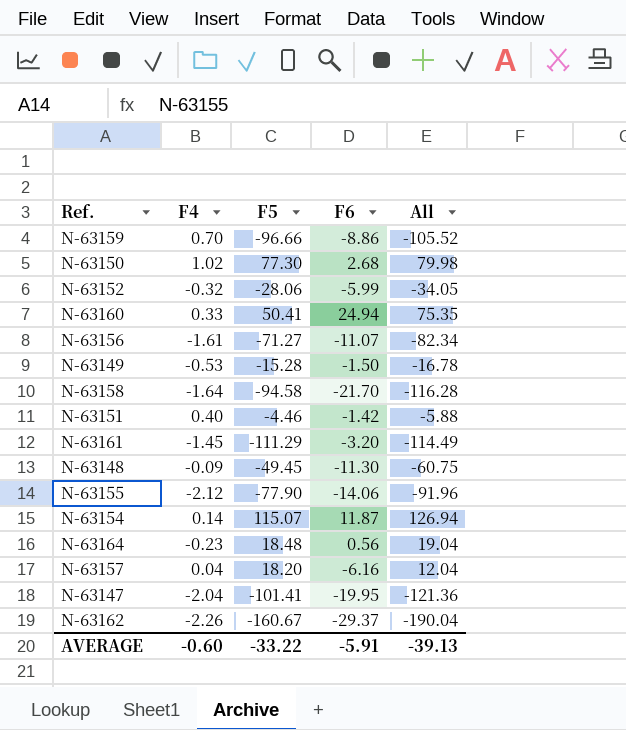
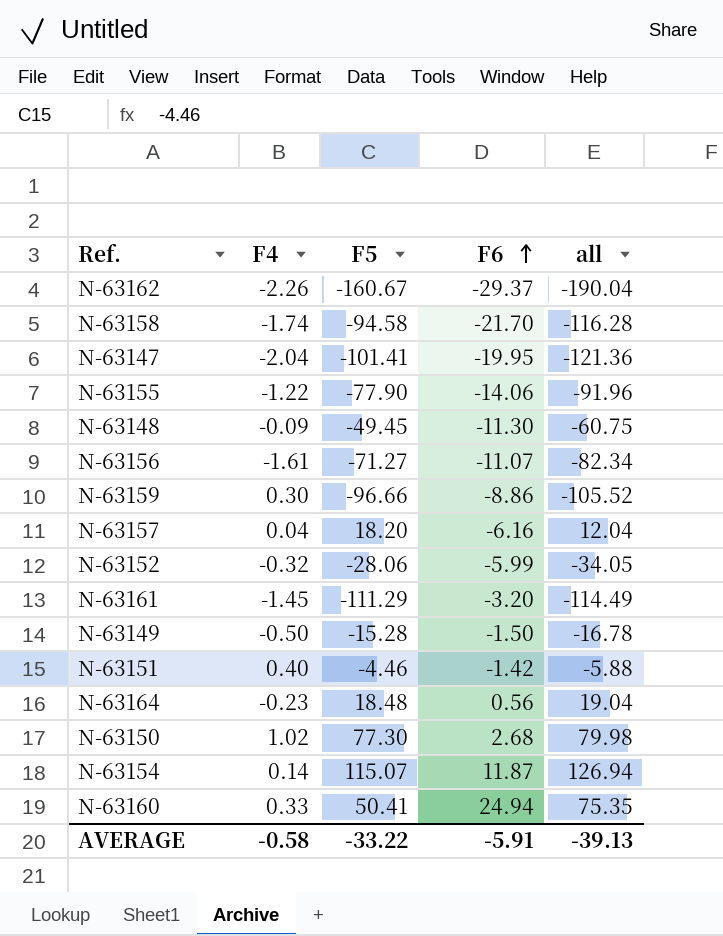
row order: none -> F6 ascending
column name: All -> all
N-63158 | F4: -1.64 -> -1.74
N-63155 | F4: -2.12 -> -1.22
N-63159 | F4: 0.70 -> 0.30
N-63149 | F4: -0.53 -> -0.50
AVERAGE | F4: -0.60 -> -0.58

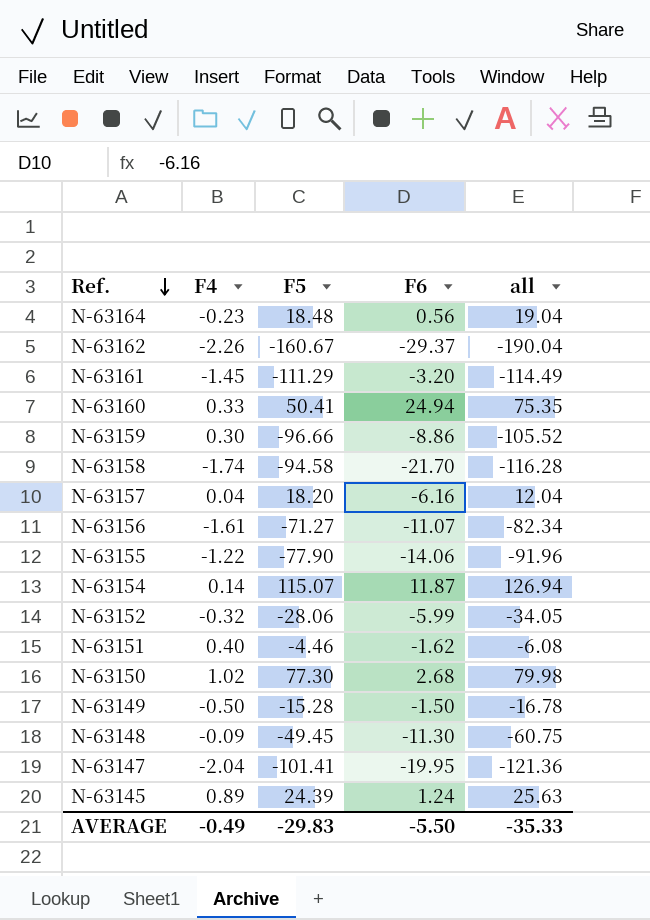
row order: F6 ascending -> Ref. descending
N-63151 | F6: -1.42 -> -1.62
N-63151 | all: -5.88 -> -6.08
row N-63145: none -> 0.89 | 24.39 | 1.24 | 25.63
AVERAGE | F4: -0.58 -> -0.49
AVERAGE | F5: -33.22 -> -29.83
AVERAGE | F6: -5.91 -> -5.50
AVERAGE | all: -39.13 -> -35.33

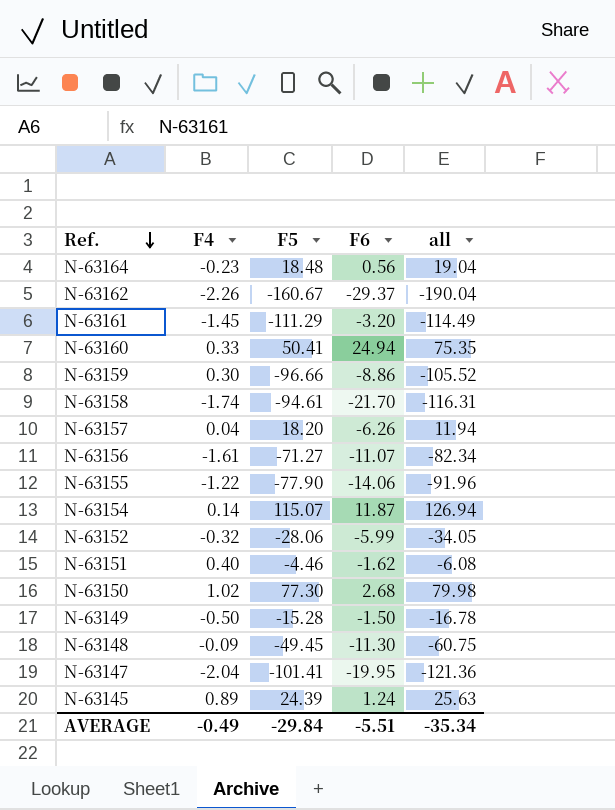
N-63158 | F5: -94.58 -> -94.61
N-63158 | all: -116.28 -> -116.31
N-63157 | F6: -6.16 -> -6.26
N-63157 | all: 12.04 -> 11.94
AVERAGE | F5: -29.83 -> -29.84
AVERAGE | F6: -5.50 -> -5.51
AVERAGE | all: -35.33 -> -35.34

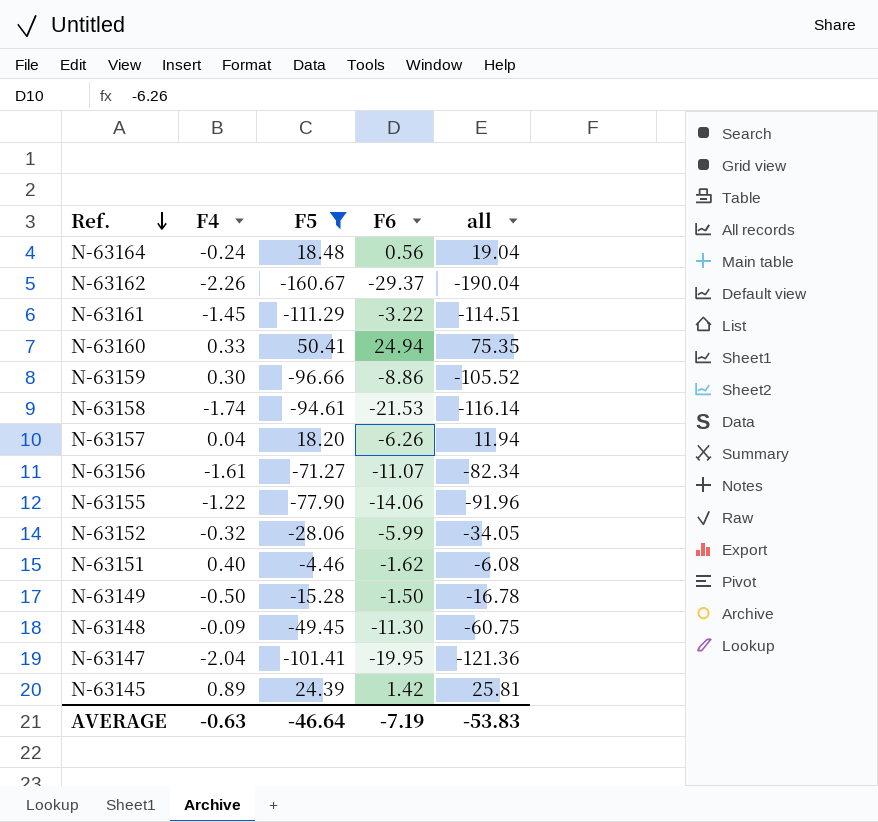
filter: none -> F5 <= 50.41
N-63164 | F4: -0.23 -> -0.24
N-63161 | F6: -3.20 -> -3.22
N-63161 | all: -114.49 -> -114.51
N-63158 | F6: -21.70 -> -21.53
N-63158 | all: -116.31 -> -116.14
N-63145 | F6: 1.24 -> 1.42
N-63145 | all: 25.63 -> 25.81
AVERAGE | F4: -0.49 -> -0.63
AVERAGE | F5: -29.84 -> -46.64
AVERAGE | F6: -5.51 -> -7.19
AVERAGE | all: -35.34 -> -53.83

